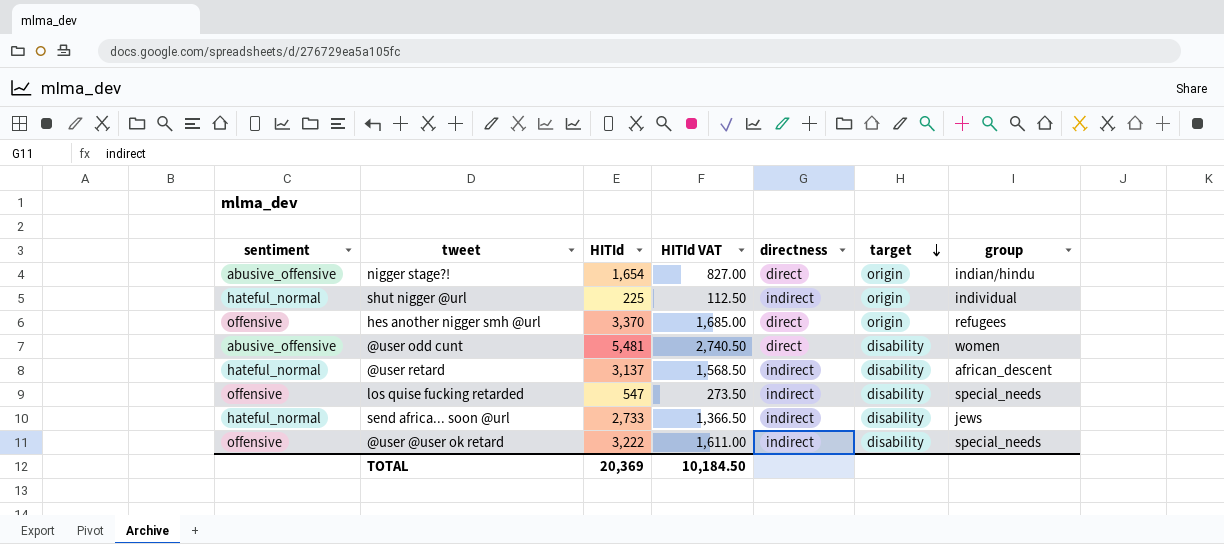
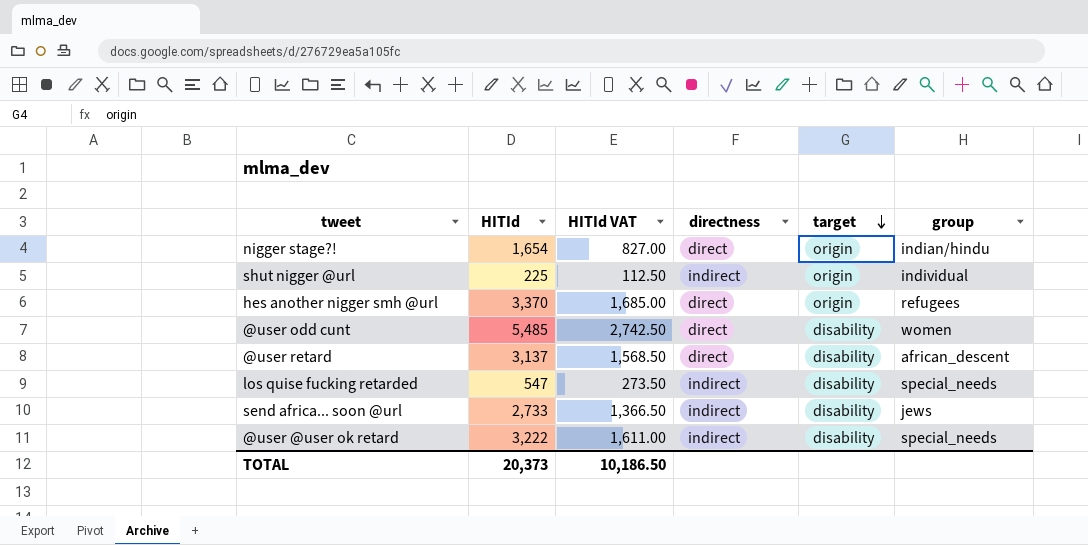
column sentiment | position: 1 -> none
@user odd cunt | HITId: 5,481 -> 5,485
@user odd cunt | HITId VAT: 2,740.50 -> 2,742.50
@user retard | directness: indirect -> direct
TOTAL | HITId: 20,369 -> 20,373
TOTAL | HITId VAT: 10,184.50 -> 10,186.50

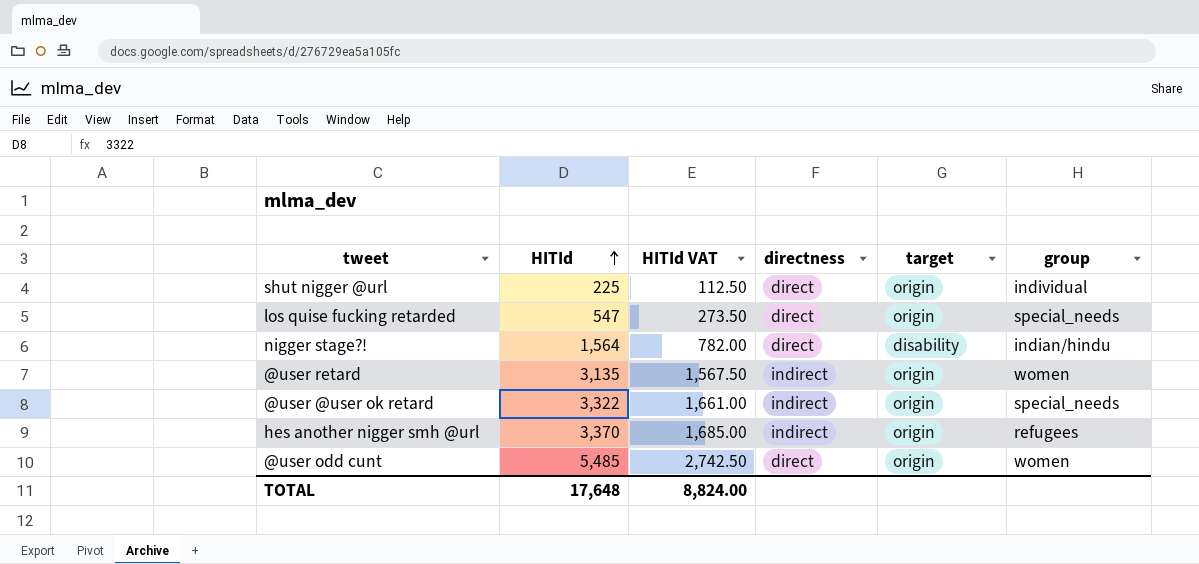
row order: target descending -> HITId ascending
row send africa... soon @url: 2,733 | 1,366.50 | indirect | disability | jews -> none
shut nigger @url | directness: indirect -> direct
los quise fucking retarded | directness: indirect -> direct
los quise fucking retarded | target: disability -> origin
nigger stage?! | HITId: 1,654 -> 1,564
nigger stage?! | HITId VAT: 827.00 -> 782.00
nigger stage?! | target: origin -> disability
@user retard | HITId: 3,137 -> 3,135
@user retard | HITId VAT: 1,568.50 -> 1,567.50
@user retard | directness: direct -> indirect
@user retard | target: disability -> origin
@user retard | group: african_descent -> women
@user @user ok retard | HITId: 3,222 -> 3,322
@user @user ok retard | HITId VAT: 1,611.00 -> 1,661.00
@user @user ok retard | target: disability -> origin
hes another nigger smh @url | directness: direct -> indirect
@user odd cunt | target: disability -> origin
TOTAL | HITId: 20,373 -> 17,648
TOTAL | HITId VAT: 10,186.50 -> 8,824.00

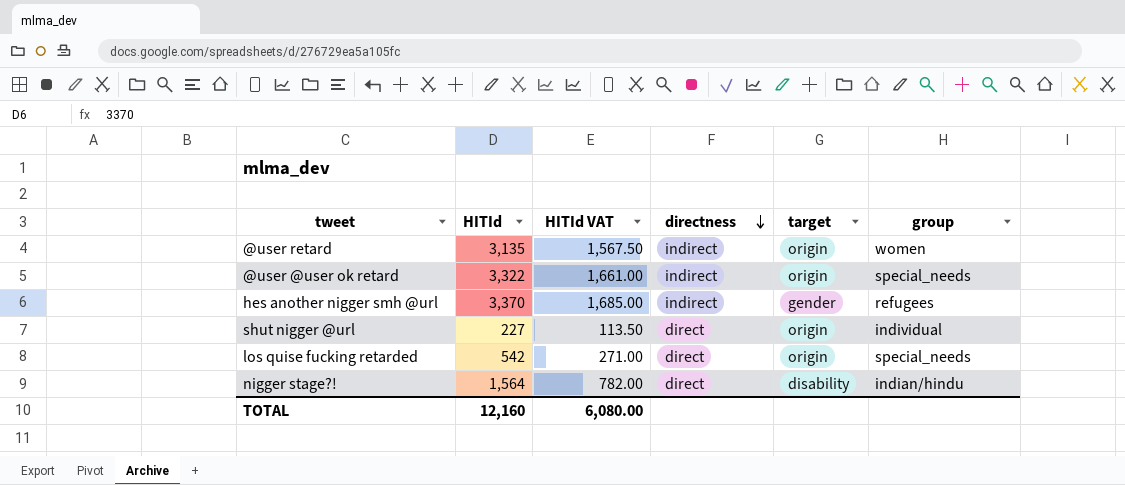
row order: HITId ascending -> directness descending
row @user odd cunt: 5,485 | 2,742.50 | direct | origin | women -> none
hes another nigger smh @url | target: origin -> gender
shut nigger @url | HITId: 225 -> 227
shut nigger @url | HITId VAT: 112.50 -> 113.50
los quise fucking retarded | HITId: 547 -> 542
los quise fucking retarded | HITId VAT: 273.50 -> 271.00
TOTAL | HITId: 17,648 -> 12,160
TOTAL | HITId VAT: 8,824.00 -> 6,080.00

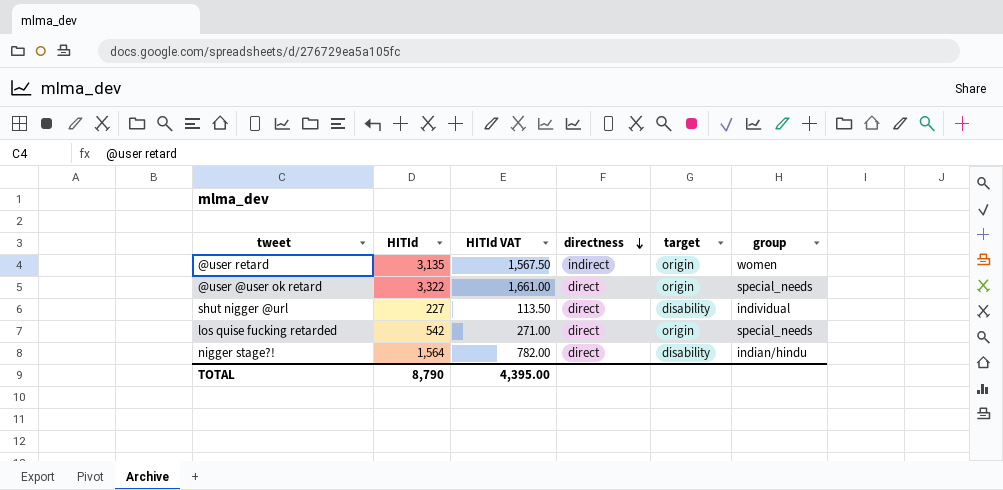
row hes another nigger smh @url: 3,370 | 1,685.00 | indirect | gender | refugees -> none
@user @user ok retard | directness: indirect -> direct
shut nigger @url | target: origin -> disability
TOTAL | HITId: 12,160 -> 8,790
TOTAL | HITId VAT: 6,080.00 -> 4,395.00

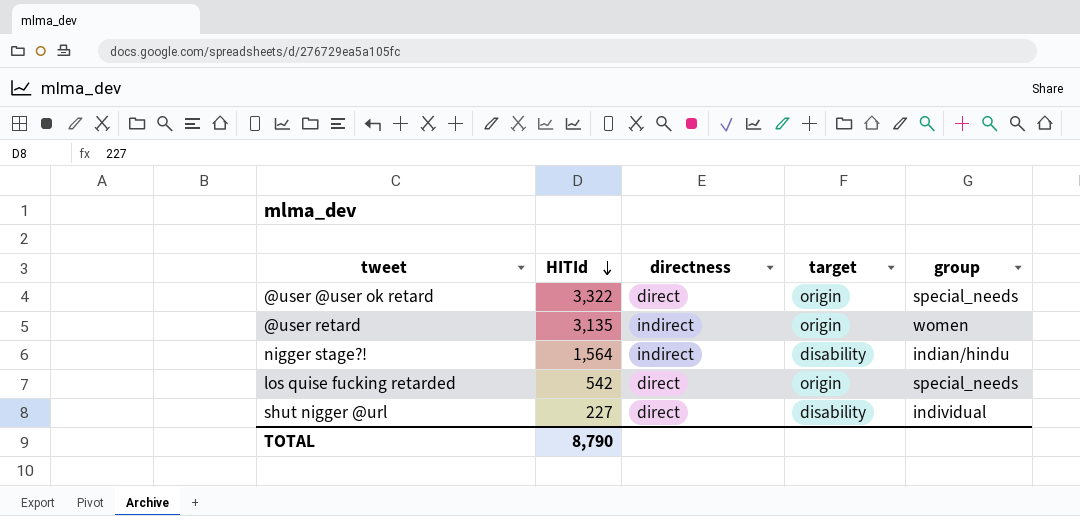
row order: directness descending -> HITId descending
column HITId VAT | formula: [HITId] * 0.5 -> none
nigger stage?! | directness: direct -> indirect

